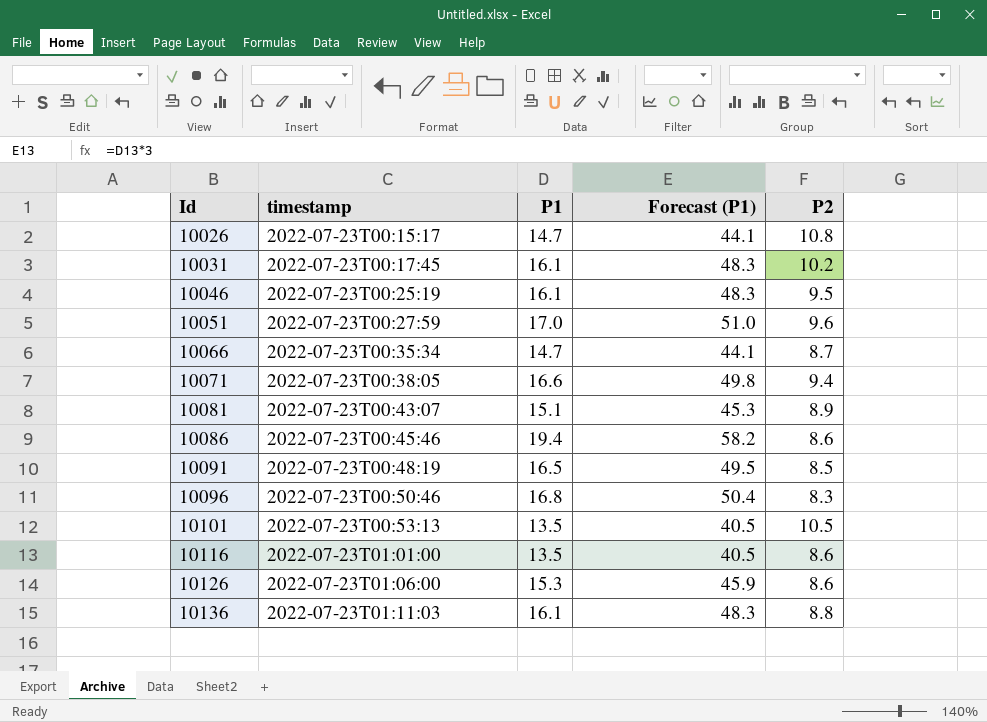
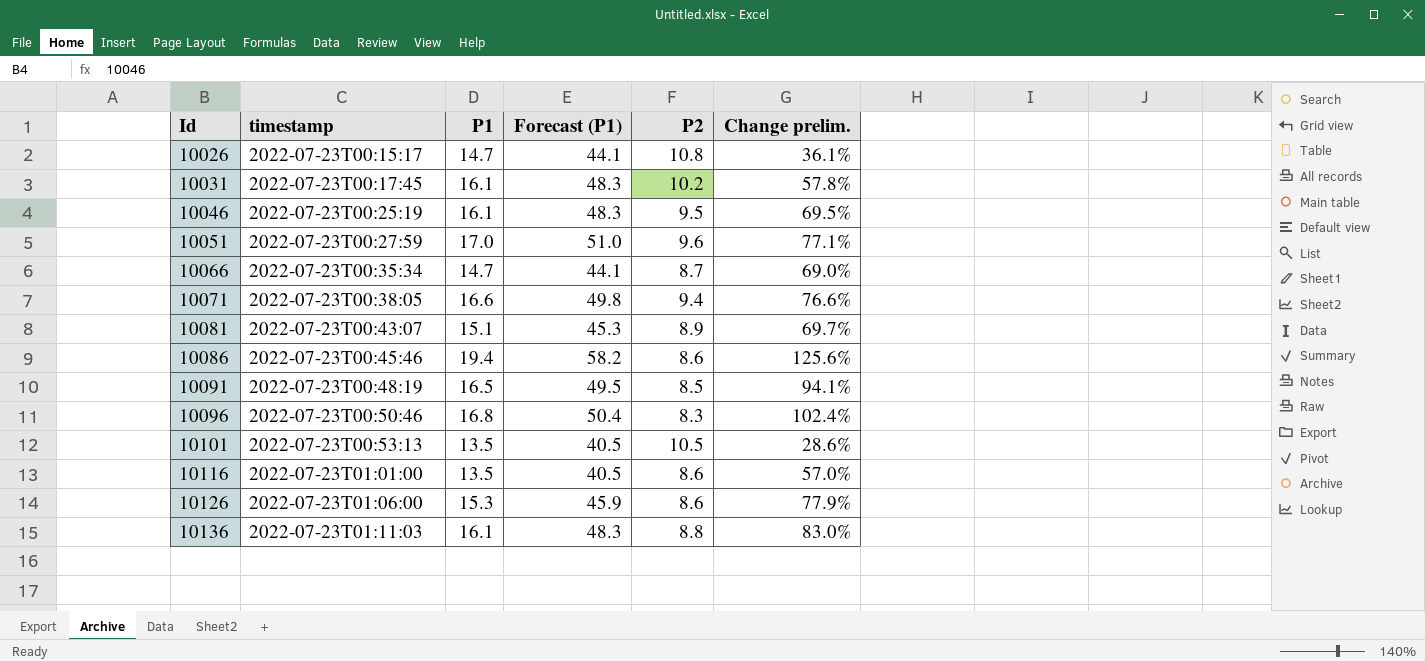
column Change prelim. | formula: none -> ([P1] - [P2]) / [P2]

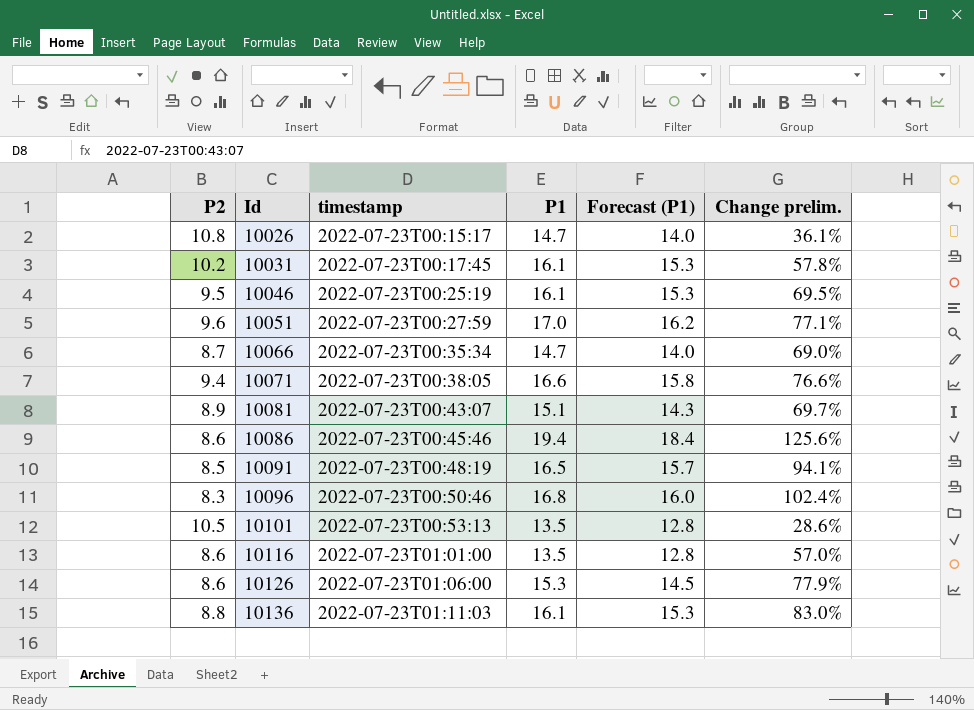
column P2 | position: 5 -> 1
column Forecast (P1) | formula: [P1] * 3 -> [P1] * 0.95

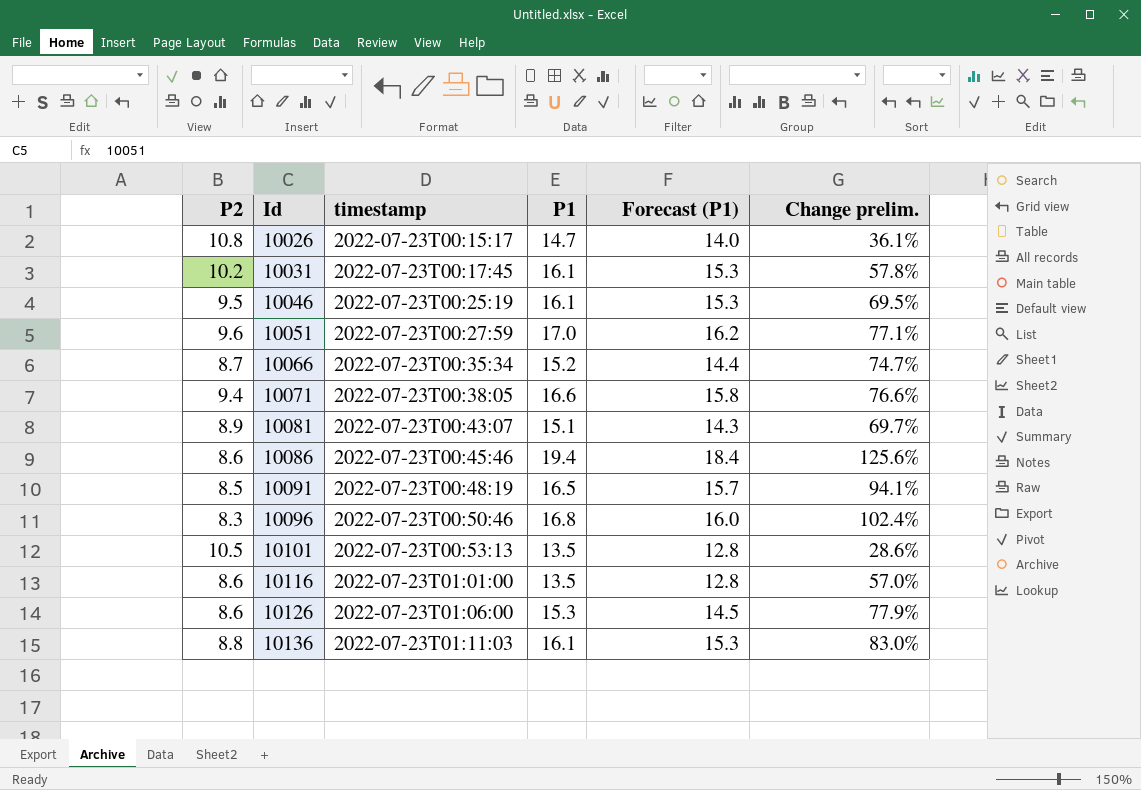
10066 | P1: 14.7 -> 15.2
10066 | Forecast (P1): 14.0 -> 14.4
10066 | Change prelim.: 69.0% -> 74.7%

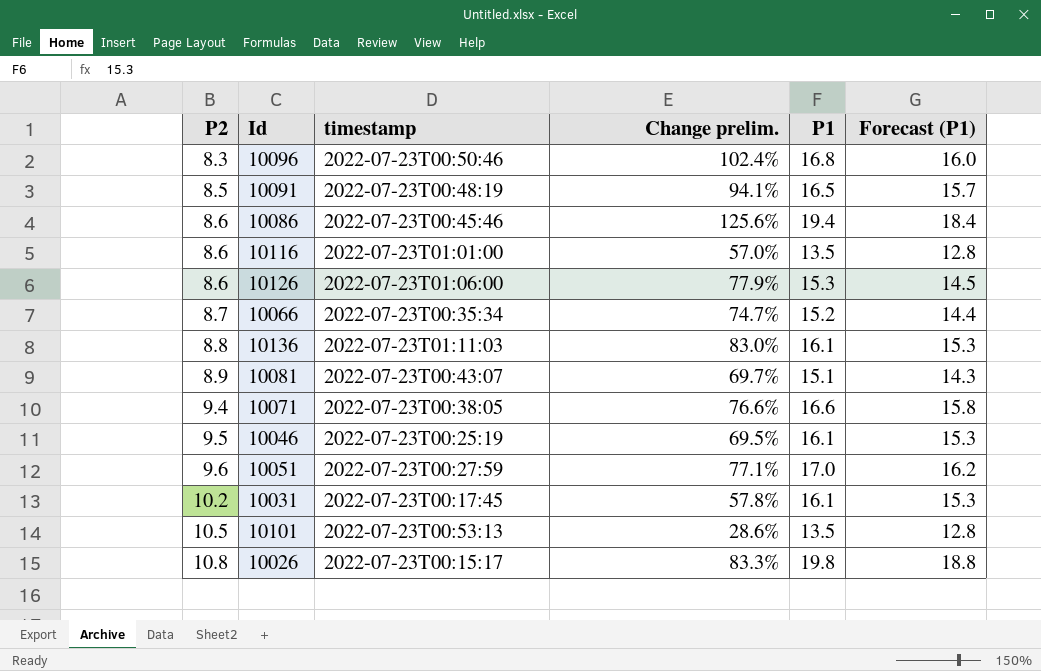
row order: Id ascending -> P2 ascending
column Change prelim. | position: 6 -> 4
10026 | Change prelim.: 36.1% -> 83.3%
10026 | P1: 14.7 -> 19.8
10026 | Forecast (P1): 14.0 -> 18.8

